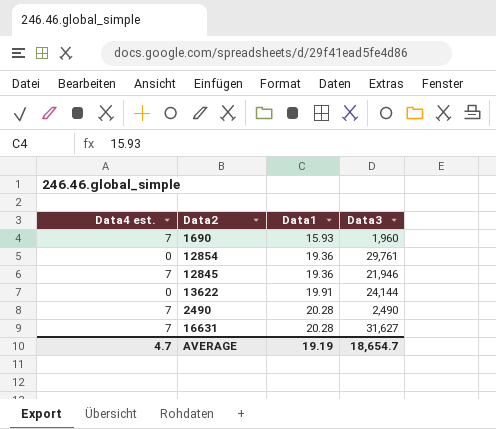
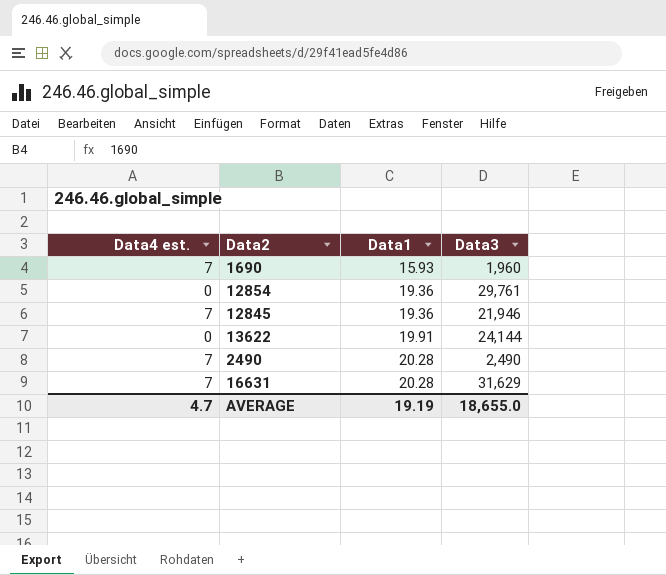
16631 | Data3: 31,627 -> 31,629
AVERAGE | Data3: 18,654.7 -> 18,655.0

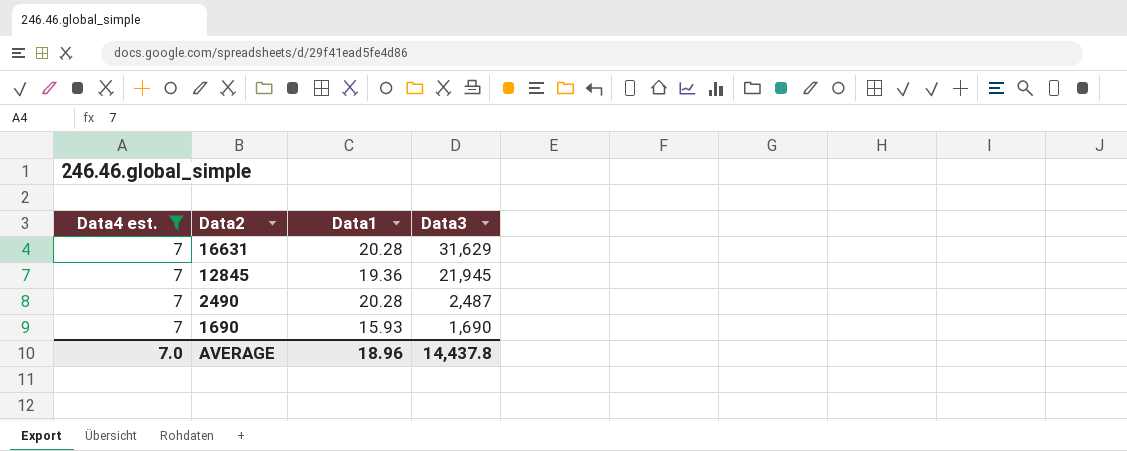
filter: none -> Data4 est. = 7
row order: Data1 ascending -> Data2 descending
12845 | Data3: 21,946 -> 21,945
2490 | Data3: 2,490 -> 2,487
1690 | Data3: 1,960 -> 1,690
AVERAGE | Data4 est.: 4.7 -> 7.0
AVERAGE | Data1: 19.19 -> 18.96
AVERAGE | Data3: 18,655.0 -> 14,437.8

